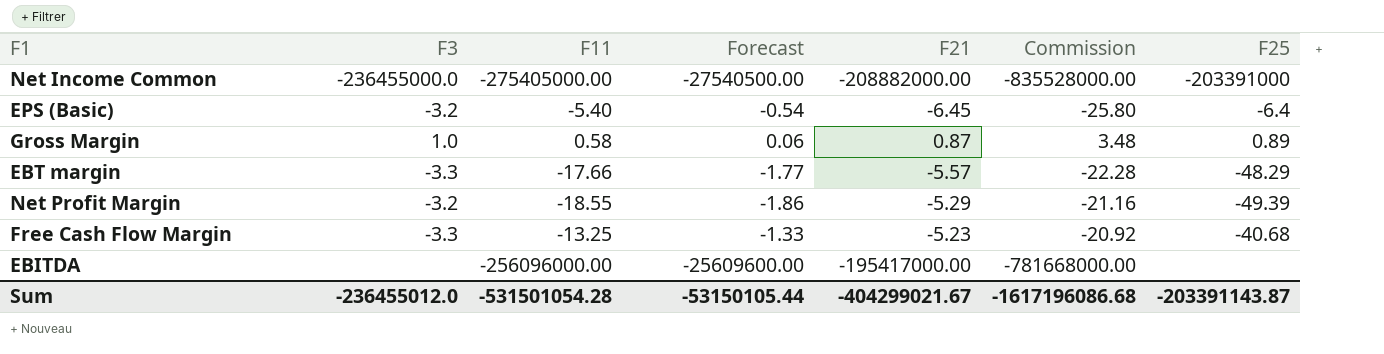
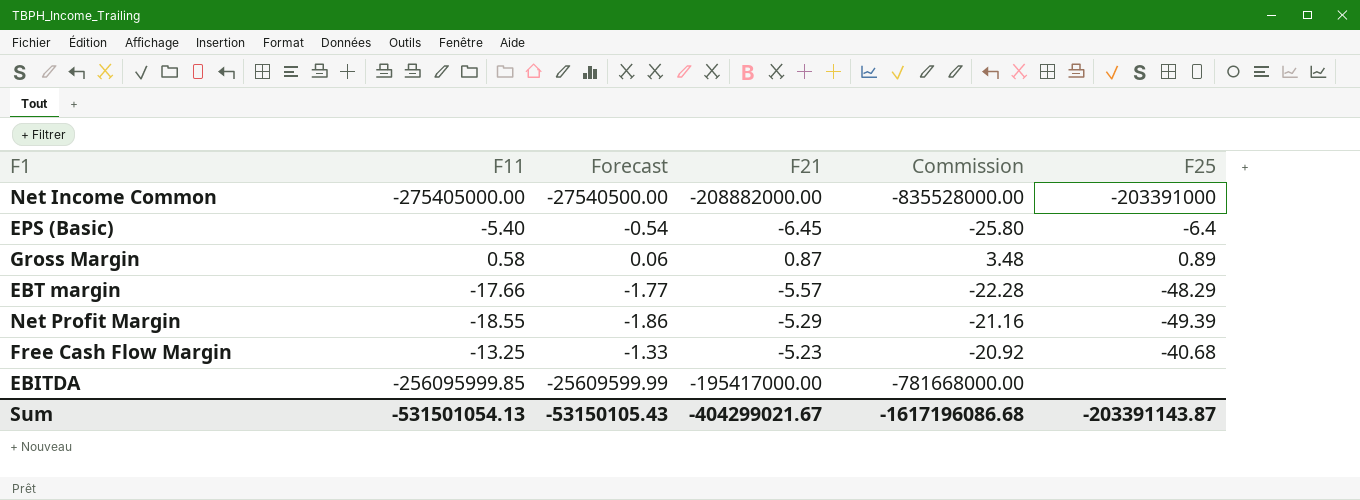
column F3 | position: 2 -> none
EBITDA | F11: -256096000.00 -> -256095999.85
EBITDA | Forecast: -25609600.00 -> -25609599.99
Sum | F11: -531501054.28 -> -531501054.13
Sum | Forecast: -53150105.44 -> -53150105.43

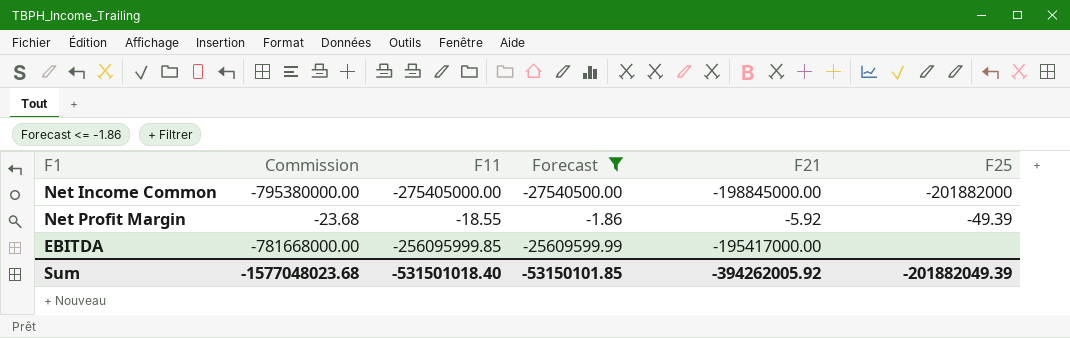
filter: none -> Forecast <= -1.86
column Commission | position: 5 -> 2
Net Income Common | Commission: -835528000.00 -> -795380000.00
Net Income Common | F21: -208882000.00 -> -198845000.00
Net Income Common | F25: -203391000 -> -201882000
Net Profit Margin | Commission: -21.16 -> -23.68
Net Profit Margin | F21: -5.29 -> -5.92
Sum | Commission: -1617196086.68 -> -1577048023.68
Sum | F11: -531501054.13 -> -531501018.40
Sum | Forecast: -53150105.43 -> -53150101.85
Sum | F21: -404299021.67 -> -394262005.92
Sum | F25: -203391143.87 -> -201882049.39

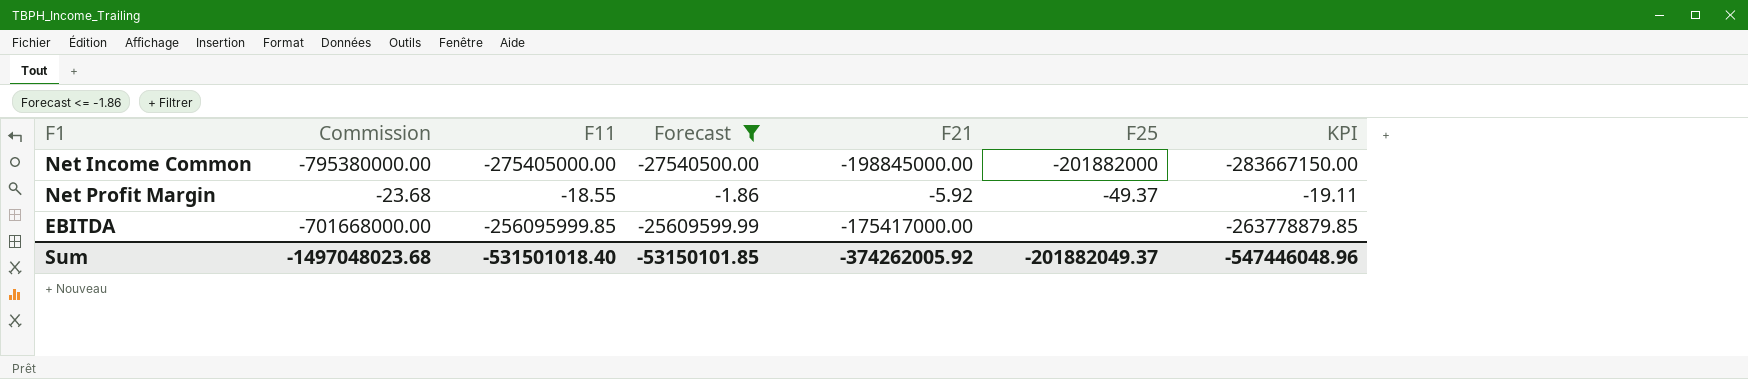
column KPI | formula: none -> [F11] * 1.03
Net Profit Margin | F25: -49.39 -> -49.37
EBITDA | Commission: -781668000.00 -> -701668000.00
EBITDA | F21: -195417000.00 -> -175417000.00
Sum | Commission: -1577048023.68 -> -1497048023.68
Sum | F21: -394262005.92 -> -374262005.92
Sum | F25: -201882049.39 -> -201882049.37

